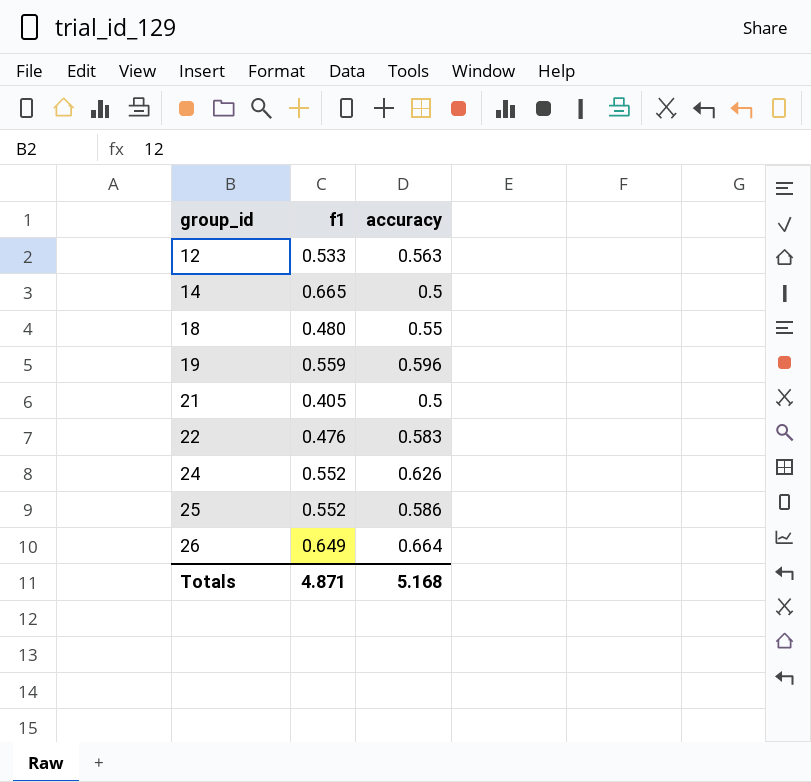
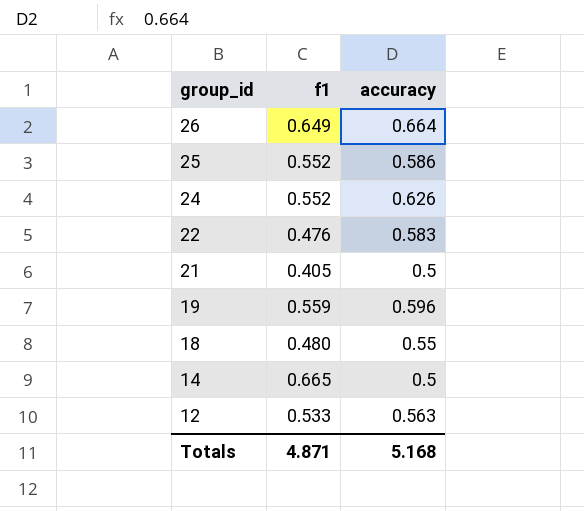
row order: group_id ascending -> group_id descending

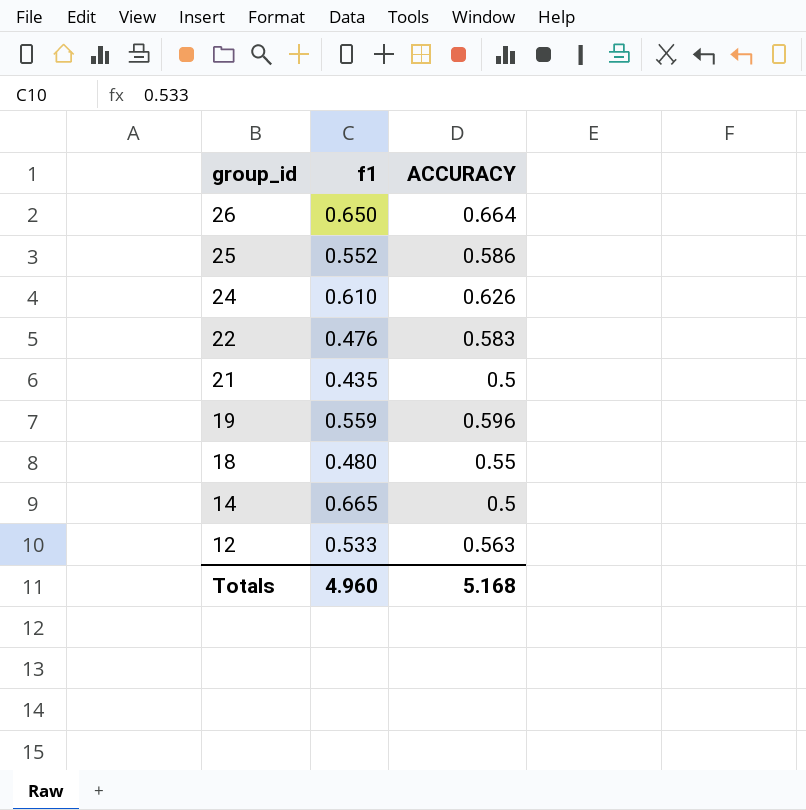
column name: accuracy -> ACCURACY
26 | f1: 0.649 -> 0.650
24 | f1: 0.552 -> 0.610
21 | f1: 0.405 -> 0.435
Totals | f1: 4.871 -> 4.960

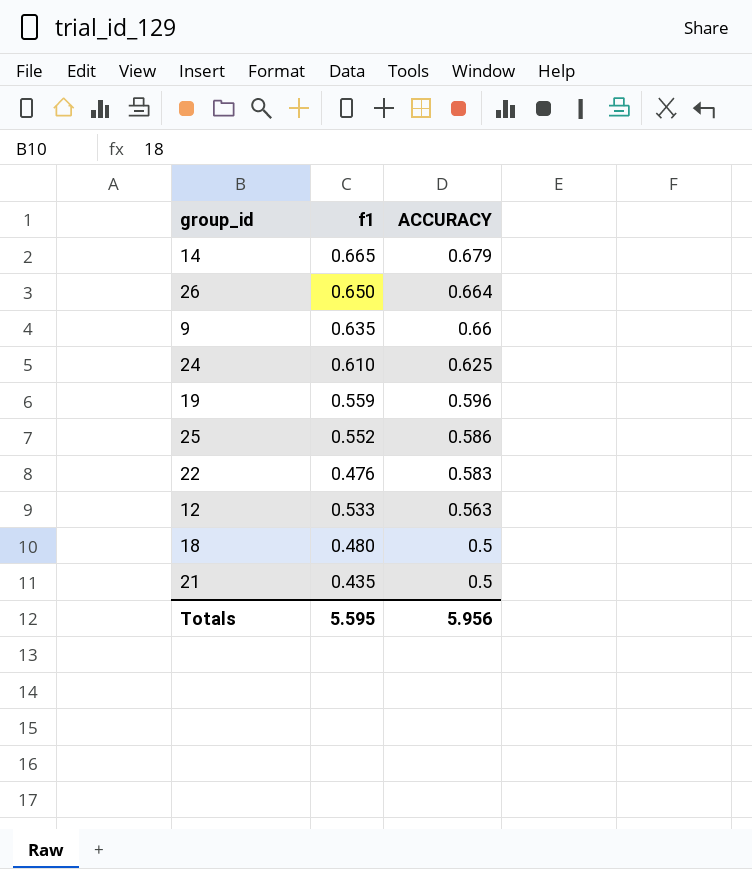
row order: group_id descending -> ACCURACY descending
14 | ACCURACY: 0.5 -> 0.679
row 9: none -> 0.635 | 0.66
24 | ACCURACY: 0.626 -> 0.625
18 | ACCURACY: 0.55 -> 0.5
Totals | f1: 4.960 -> 5.595
Totals | ACCURACY: 5.168 -> 5.956

